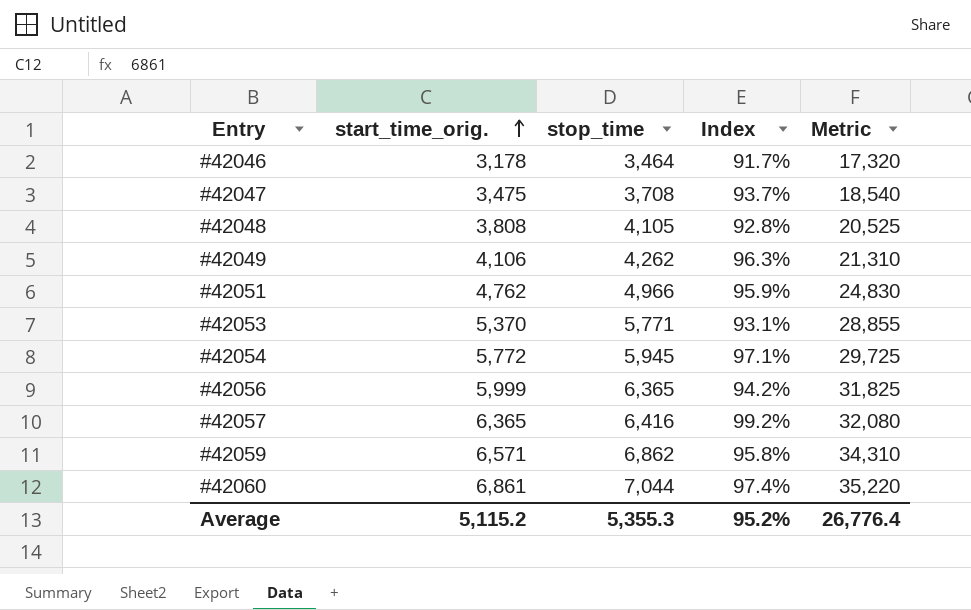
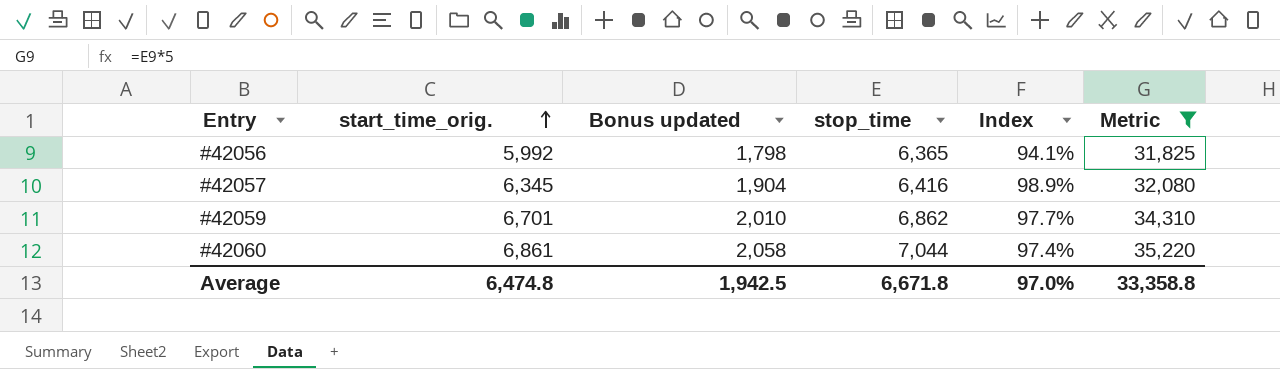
filter: none -> Metric >= 31,825
column Bonus updated | formula: none -> [start_time_orig.] * 0.3
#42056 | start_time_orig.: 5,999 -> 5,992
#42056 | Index: 94.2% -> 94.1%
#42057 | start_time_orig.: 6,365 -> 6,345
#42057 | Index: 99.2% -> 98.9%
#42059 | start_time_orig.: 6,571 -> 6,701
#42059 | Index: 95.8% -> 97.7%
Average | start_time_orig.: 5,115.2 -> 6,474.8
Average | stop_time: 5,355.3 -> 6,671.8
Average | Index: 95.2% -> 97.0%
Average | Metric: 26,776.4 -> 33,358.8

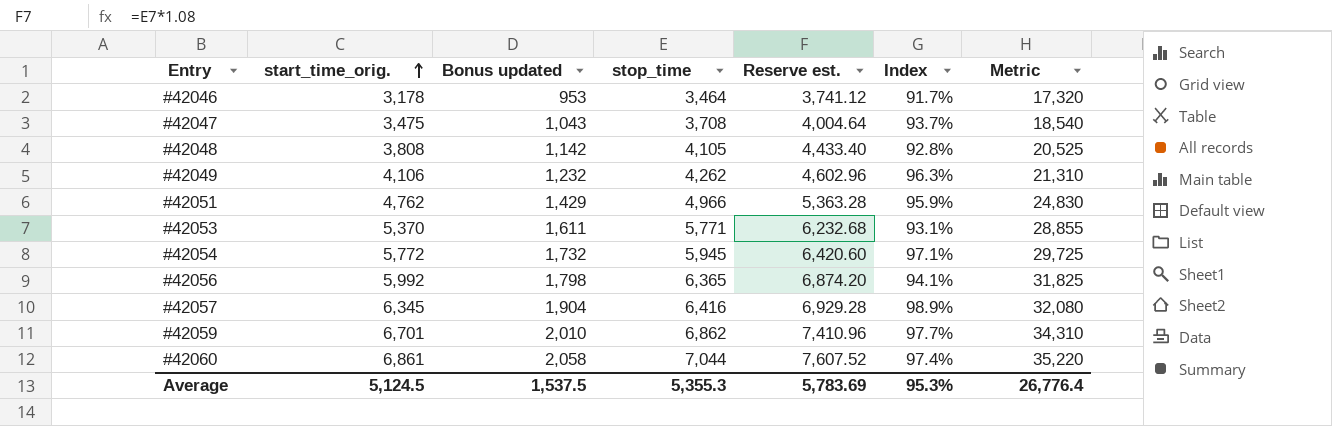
filter: Metric >= 31,825 -> none
column Reserve est. | formula: none -> [stop_time] * 1.08
Average | start_time_orig.: 6,474.8 -> 5,124.5
Average | Bonus updated: 1,942.5 -> 1,537.5
Average | stop_time: 6,671.8 -> 5,355.3
Average | Index: 97.0% -> 95.3%
Average | Metric: 33,358.8 -> 26,776.4

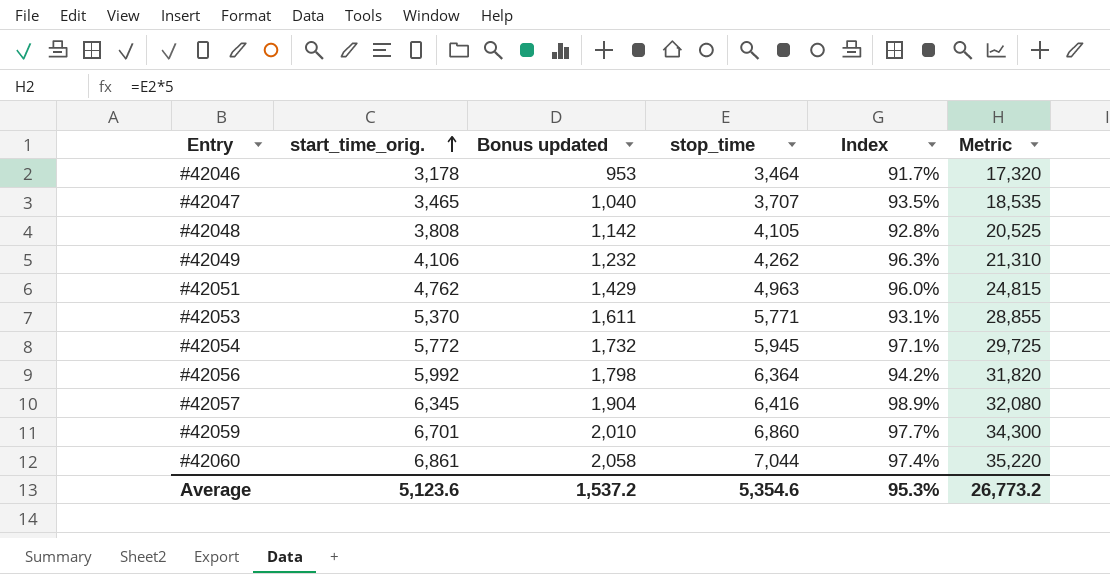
column Reserve est. | formula: [stop_time] * 1.08 -> none
#42047 | start_time_orig.: 3,475 -> 3,465
#42047 | Bonus updated: 1,043 -> 1,040
#42047 | stop_time: 3,708 -> 3,707
#42047 | Index: 93.7% -> 93.5%
#42047 | Metric: 18,540 -> 18,535
#42051 | stop_time: 4,966 -> 4,963
#42051 | Index: 95.9% -> 96.0%
#42051 | Metric: 24,830 -> 24,815
#42056 | stop_time: 6,365 -> 6,364
#42056 | Index: 94.1% -> 94.2%
#42056 | Metric: 31,825 -> 31,820
#42059 | stop_time: 6,862 -> 6,860
#42059 | Metric: 34,310 -> 34,300
Average | start_time_orig.: 5,124.5 -> 5,123.6
Average | Bonus updated: 1,537.5 -> 1,537.2
Average | stop_time: 5,355.3 -> 5,354.6
Average | Metric: 26,776.4 -> 26,773.2

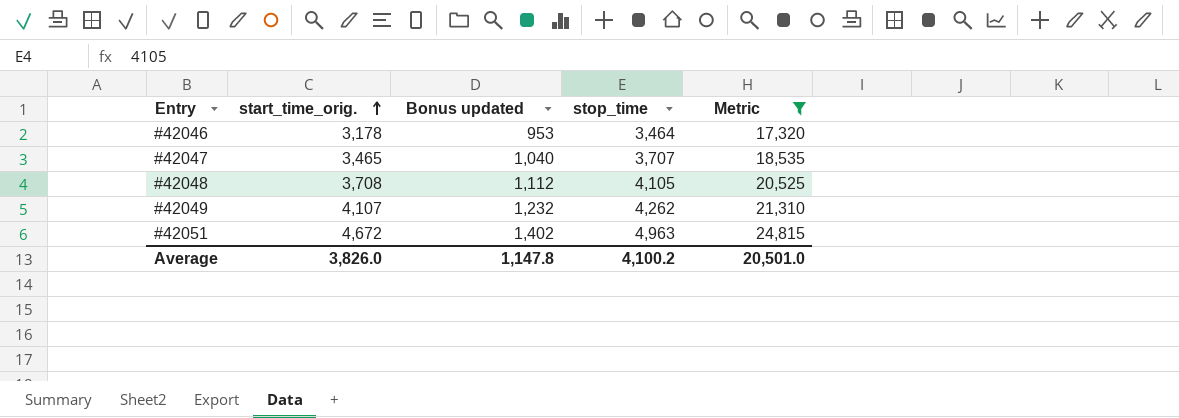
filter: none -> Metric <= 24,815
column Index | formula: [start_time_orig.] / [stop_time] -> none
#42048 | start_time_orig.: 3,808 -> 3,708
#42048 | Bonus updated: 1,142 -> 1,112
#42049 | start_time_orig.: 4,106 -> 4,107
#42051 | start_time_orig.: 4,762 -> 4,672
#42051 | Bonus updated: 1,429 -> 1,402
Average | start_time_orig.: 5,123.6 -> 3,826.0
Average | Bonus updated: 1,537.2 -> 1,147.8
Average | stop_time: 5,354.6 -> 4,100.2
Average | Metric: 26,773.2 -> 20,501.0

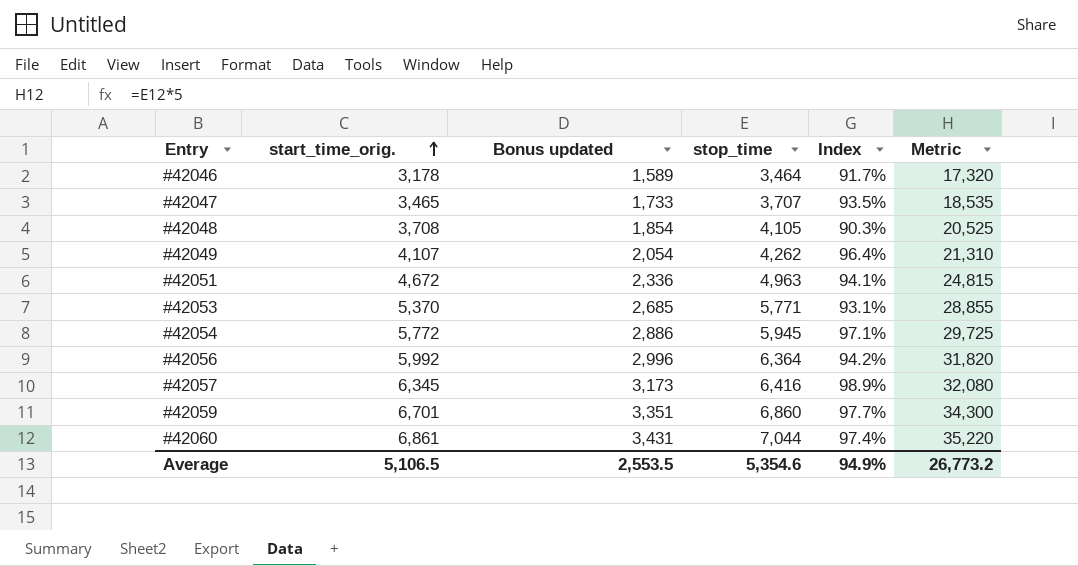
filter: Metric <= 24,815 -> none
column Bonus updated | formula: [start_time_orig.] * 0.3 -> [start_time_orig.] * 0.5
column Index | formula: none -> [start_time_orig.] / [stop_time]
Average | start_time_orig.: 3,826.0 -> 5,106.5
Average | Bonus updated: 1,147.8 -> 2,553.5
Average | stop_time: 4,100.2 -> 5,354.6
Average | Metric: 20,501.0 -> 26,773.2

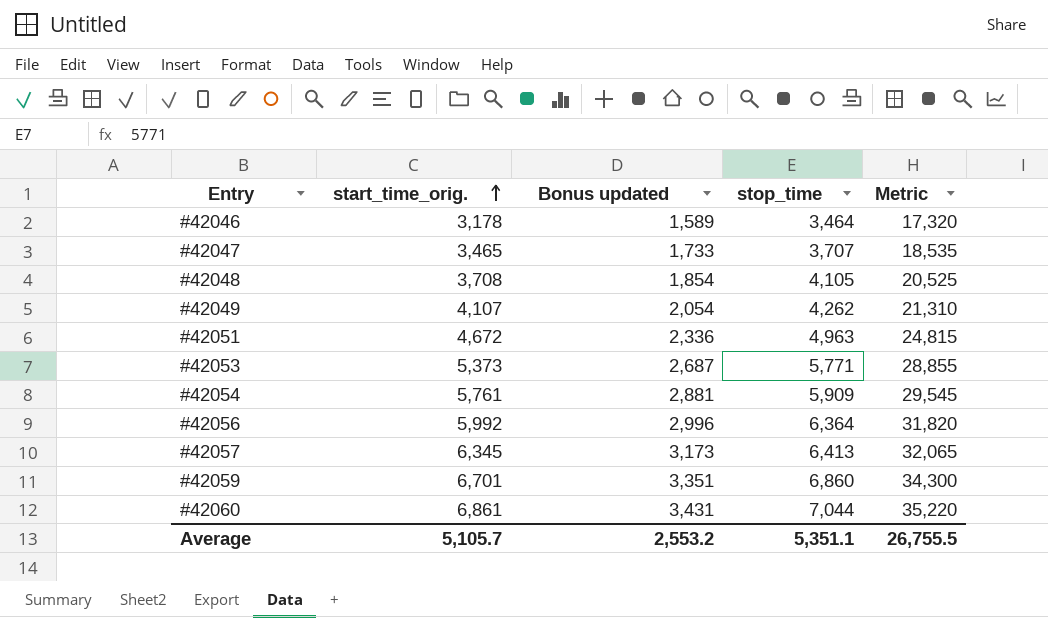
column Index | formula: [start_time_orig.] / [stop_time] -> none
#42053 | start_time_orig.: 5,370 -> 5,373
#42053 | Bonus updated: 2,685 -> 2,687
#42054 | start_time_orig.: 5,772 -> 5,761
#42054 | Bonus updated: 2,886 -> 2,881
#42054 | stop_time: 5,945 -> 5,909
#42054 | Metric: 29,725 -> 29,545
#42057 | stop_time: 6,416 -> 6,413
#42057 | Metric: 32,080 -> 32,065
Average | start_time_orig.: 5,106.5 -> 5,105.7
Average | Bonus updated: 2,553.5 -> 2,553.2
Average | stop_time: 5,354.6 -> 5,351.1
Average | Metric: 26,773.2 -> 26,755.5

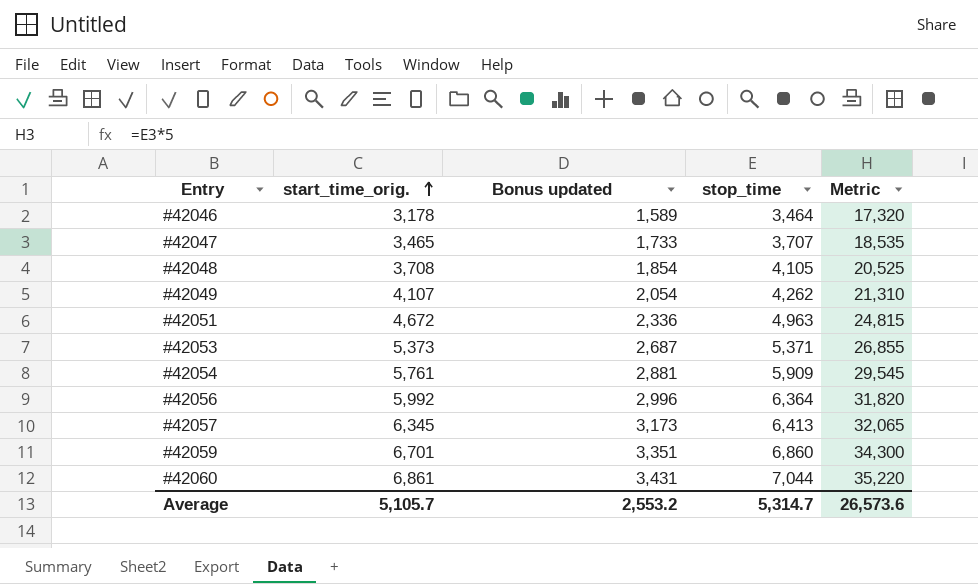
#42053 | stop_time: 5,771 -> 5,371
#42053 | Metric: 28,855 -> 26,855
Average | stop_time: 5,351.1 -> 5,314.7
Average | Metric: 26,755.5 -> 26,573.6

